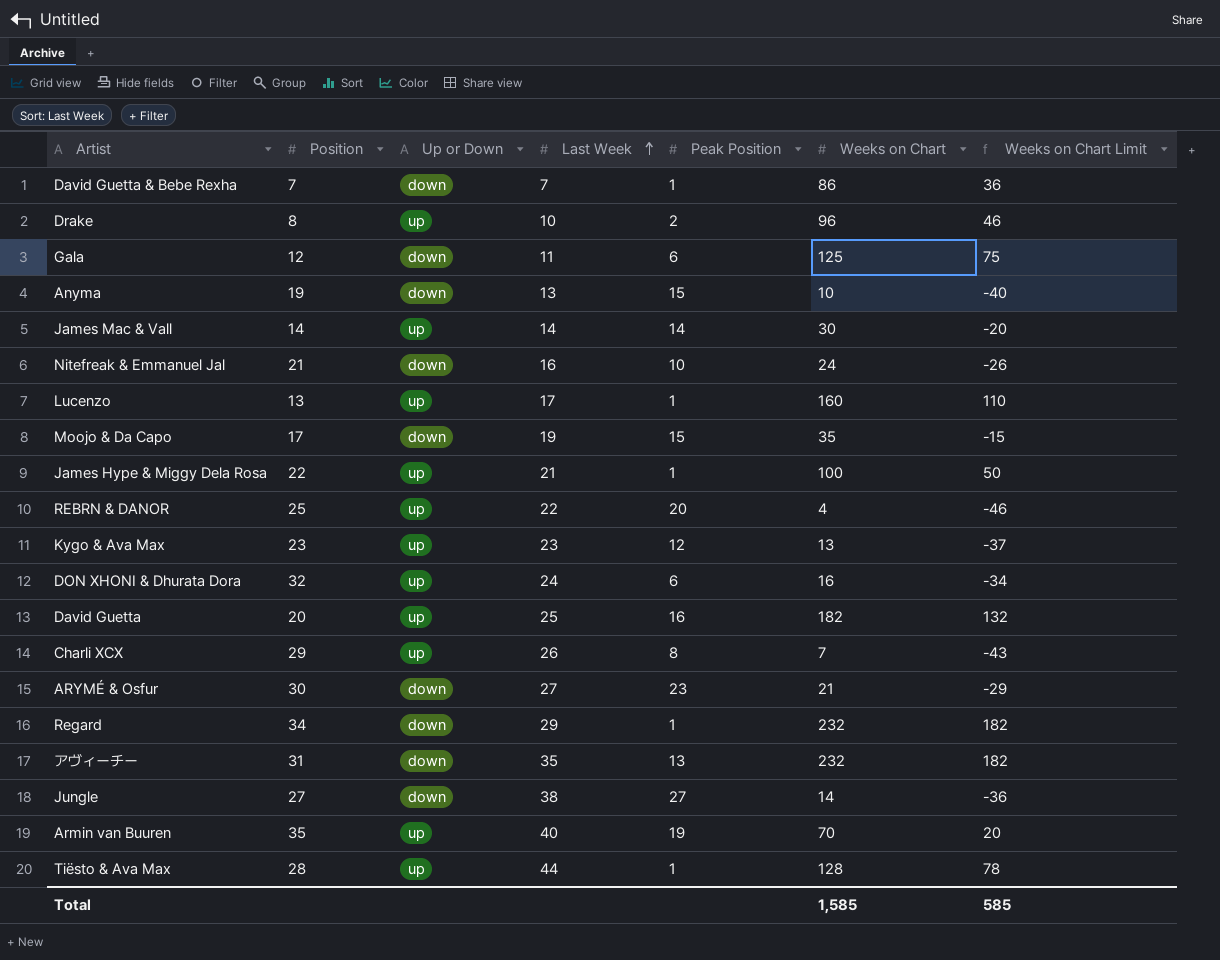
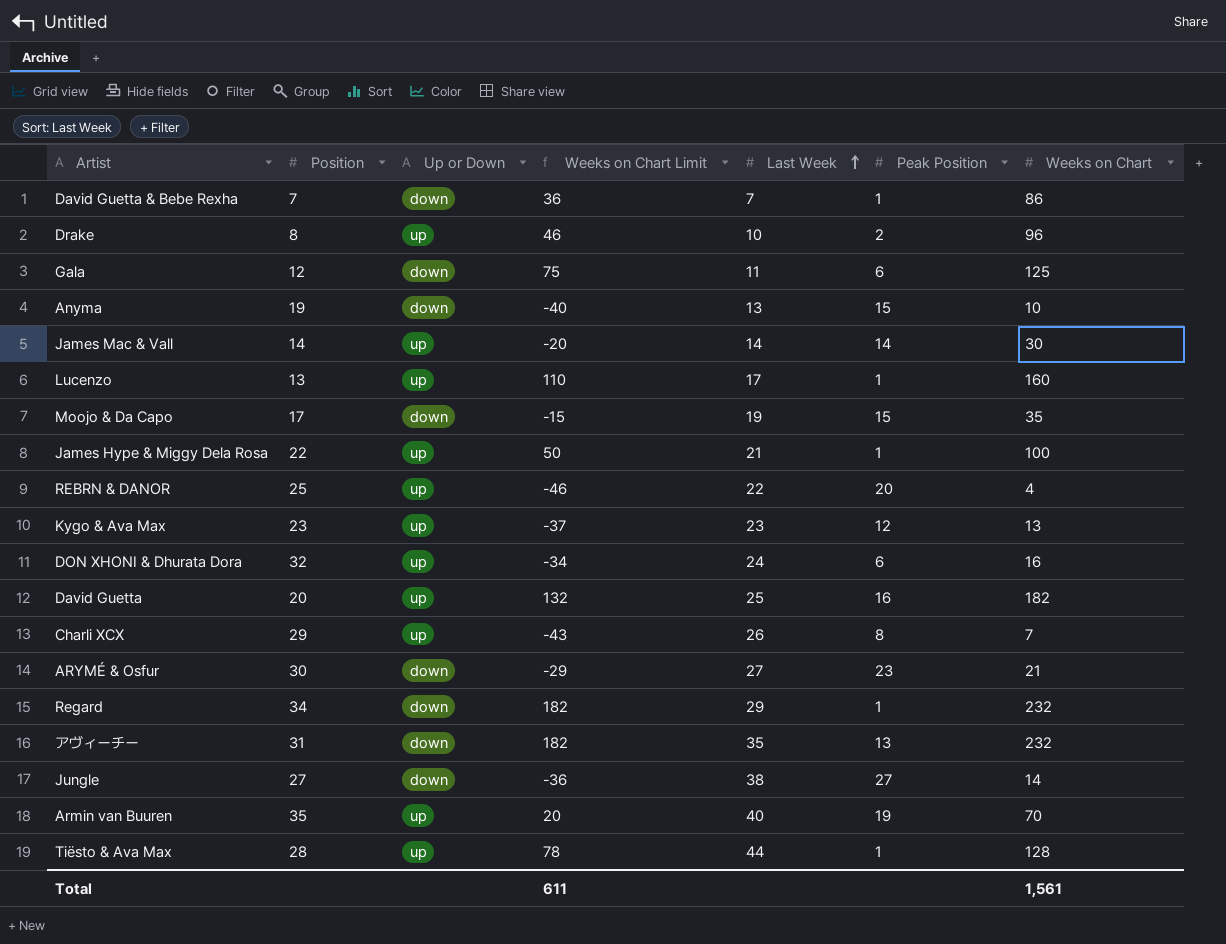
column Weeks on Chart Limit | position: 7 -> 4
row Nitefreak & Emmanuel Jal: 21 | down | 16 | 10 | 24 | -26 -> none
Total | Weeks on Chart Limit: 585 -> 611
Total | Weeks on Chart: 1,585 -> 1,561

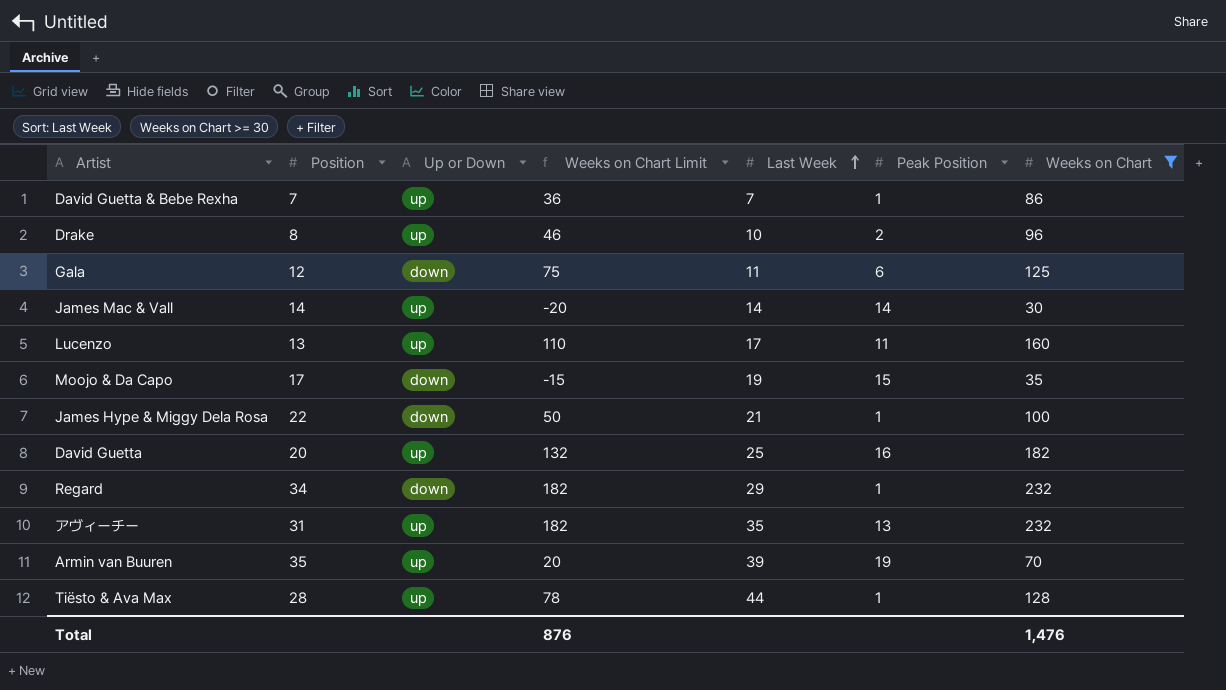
filter: none -> Weeks on Chart >= 30
David Guetta & Bebe Rexha | Up or Down: down -> up
Lucenzo | Peak Position: 1 -> 11
James Hype & Miggy Dela Rosa | Up or Down: up -> down
アヴィーチー | Up or Down: down -> up
Armin van Buuren | Last Week: 40 -> 39
Total | Weeks on Chart Limit: 611 -> 876
Total | Weeks on Chart: 1,561 -> 1,476

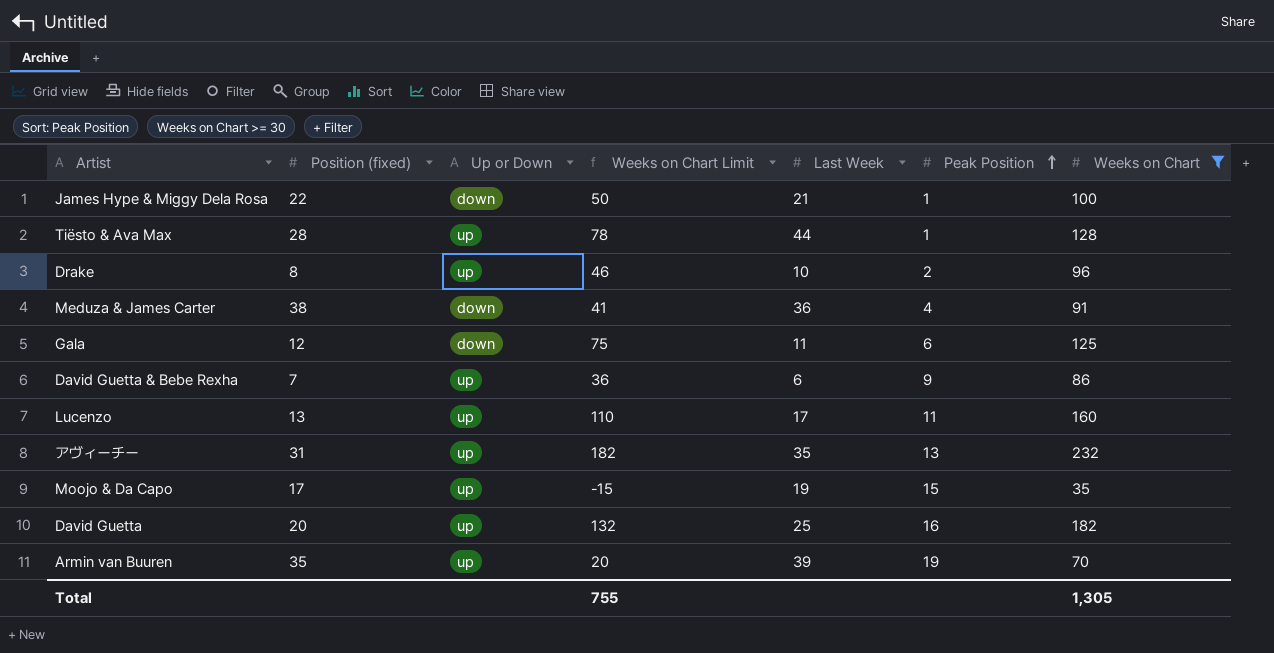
row order: Last Week ascending -> Peak Position ascending
column name: Position -> Position (fixed)
row James Mac & Vall: 14 | up | -20 | 14 | 14 | 30 -> none
row Regard: 34 | down | 182 | 29 | 1 | 232 -> none
row Meduza & James Carter: none -> 38 | down | 41 | 36 | 4 | 91
David Guetta & Bebe Rexha | Last Week: 7 -> 6
David Guetta & Bebe Rexha | Peak Position: 1 -> 9
Moojo & Da Capo | Up or Down: down -> up
Total | Weeks on Chart Limit: 876 -> 755
Total | Weeks on Chart: 1,476 -> 1,305

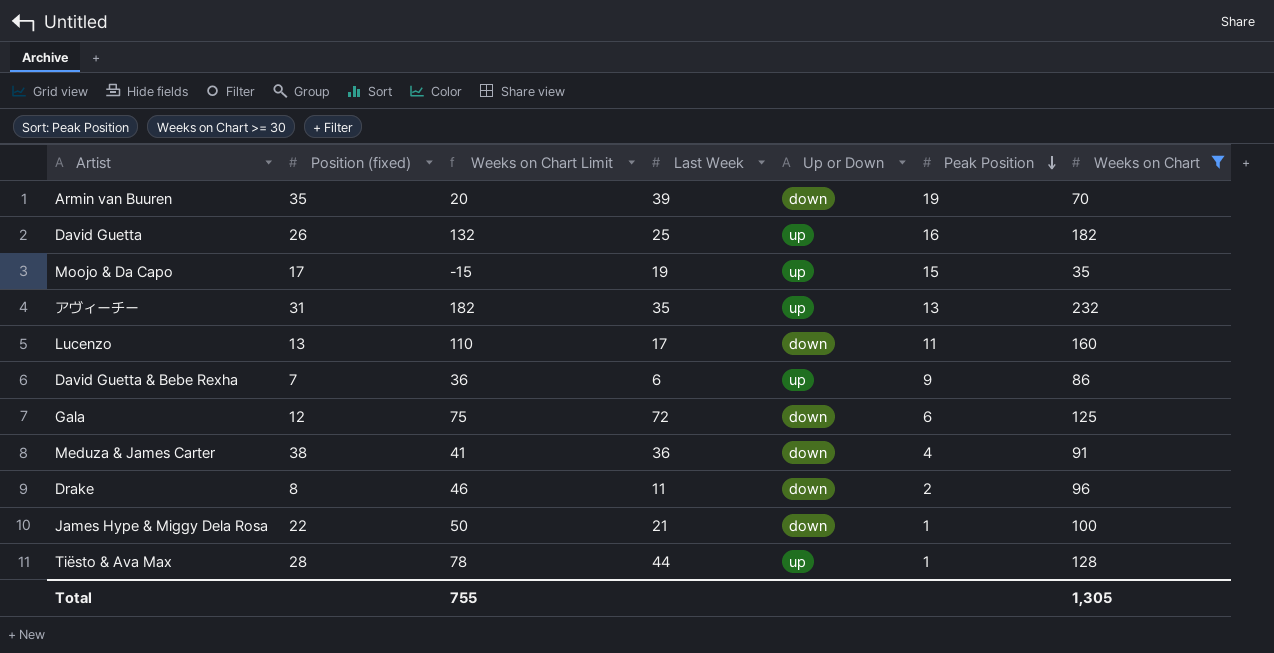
row order: Peak Position ascending -> Peak Position descending
column Up or Down | position: 3 -> 5
Armin van Buuren | Up or Down: up -> down
David Guetta | Position (fixed): 20 -> 26
Lucenzo | Up or Down: up -> down
Gala | Last Week: 11 -> 72
Drake | Last Week: 10 -> 11
Drake | Up or Down: up -> down

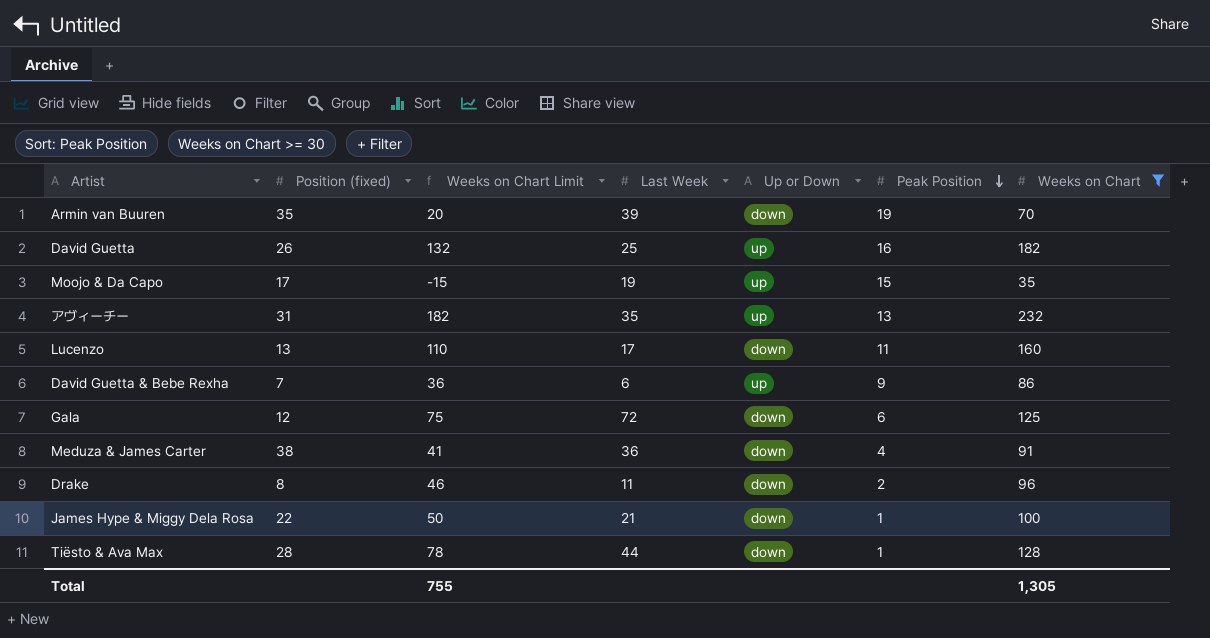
Tiësto & Ava Max | Up or Down: up -> down

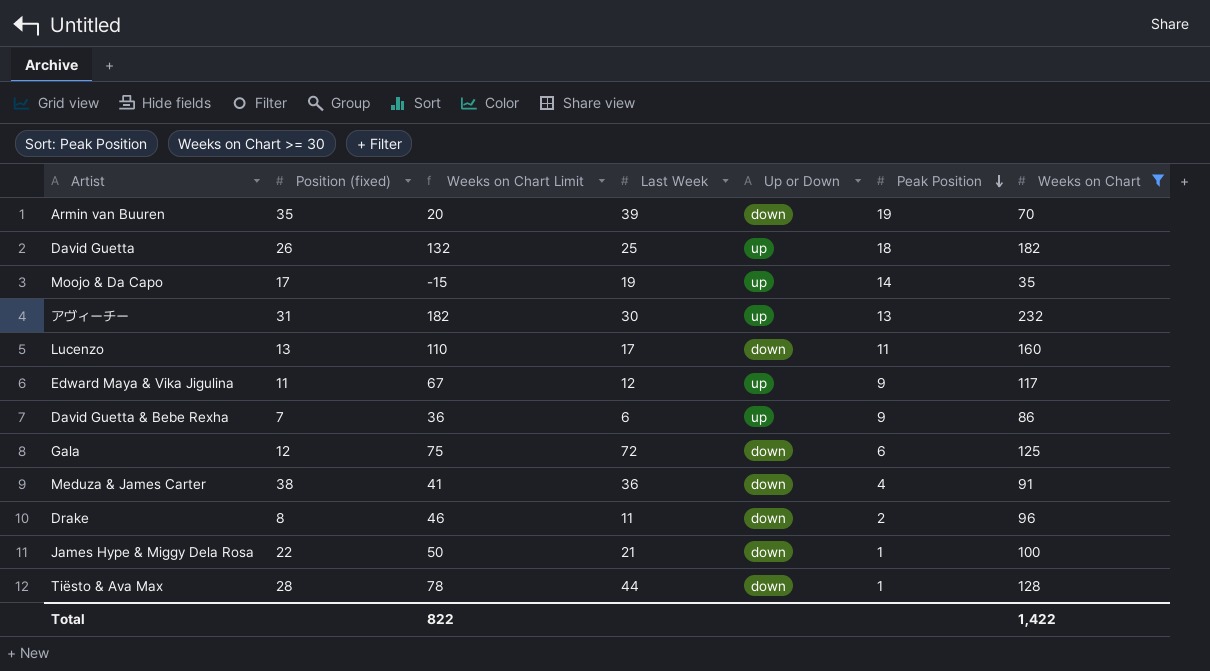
David Guetta | Peak Position: 16 -> 18
Moojo & Da Capo | Peak Position: 15 -> 14
アヴィーチー | Last Week: 35 -> 30
row Edward Maya & Vika Jigulina: none -> 11 | 67 | 12 | up | 9 | 117
Total | Weeks on Chart Limit: 755 -> 822
Total | Weeks on Chart: 1,305 -> 1,422

